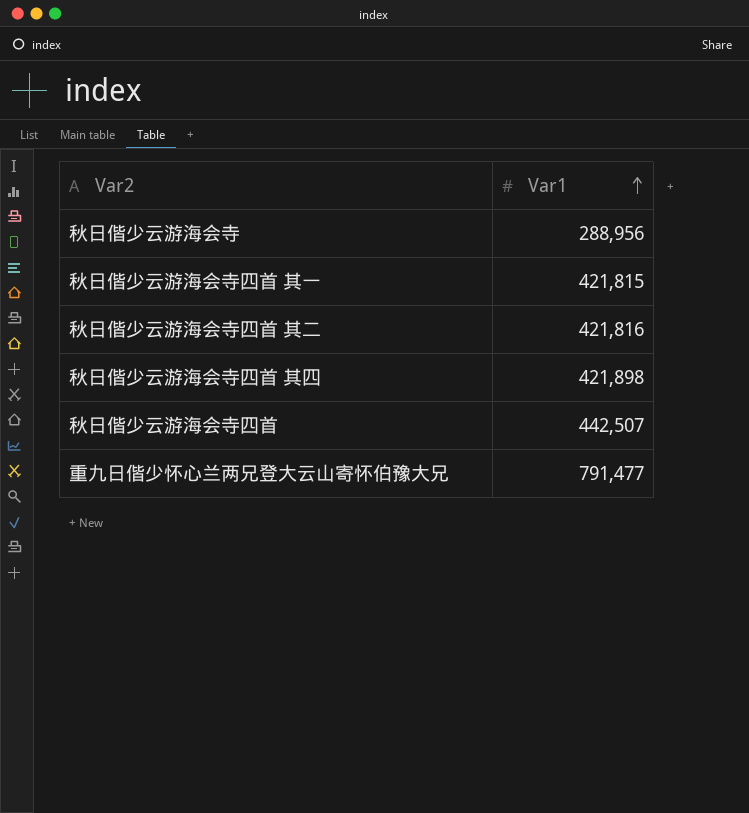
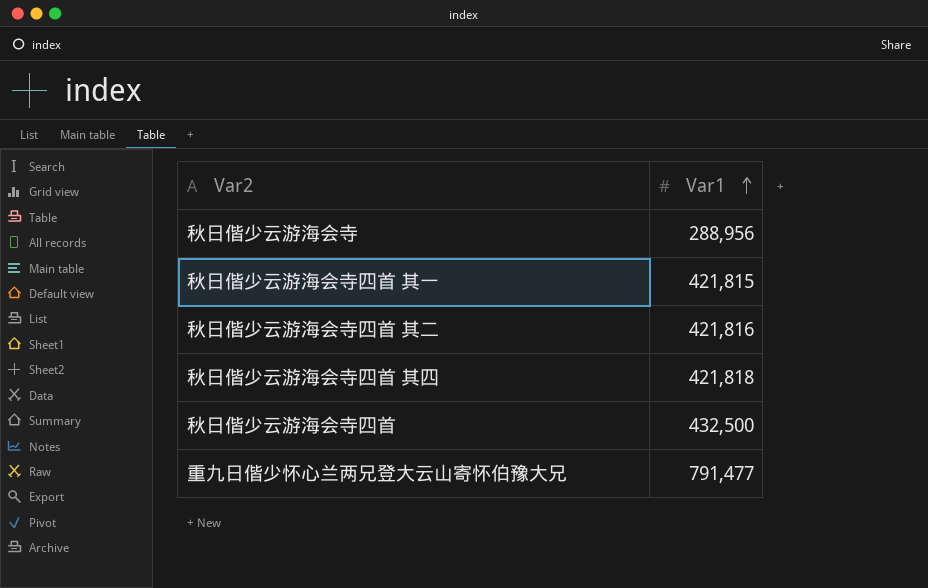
秋日偕少云游海会寺四首 其四 | Var1: 421,898 -> 421,818
秋日偕少云游海会寺四首 | Var1: 442,507 -> 432,500

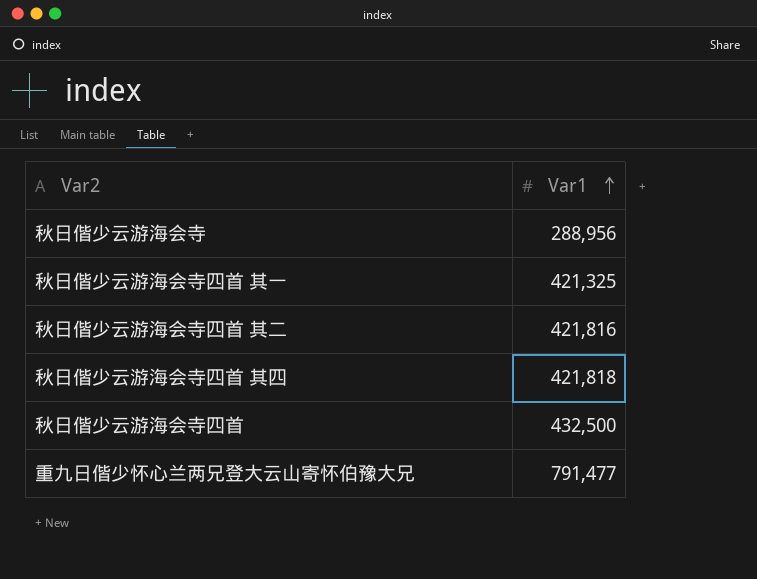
秋日偕少云游海会寺四首 其一 | Var1: 421,815 -> 421,325

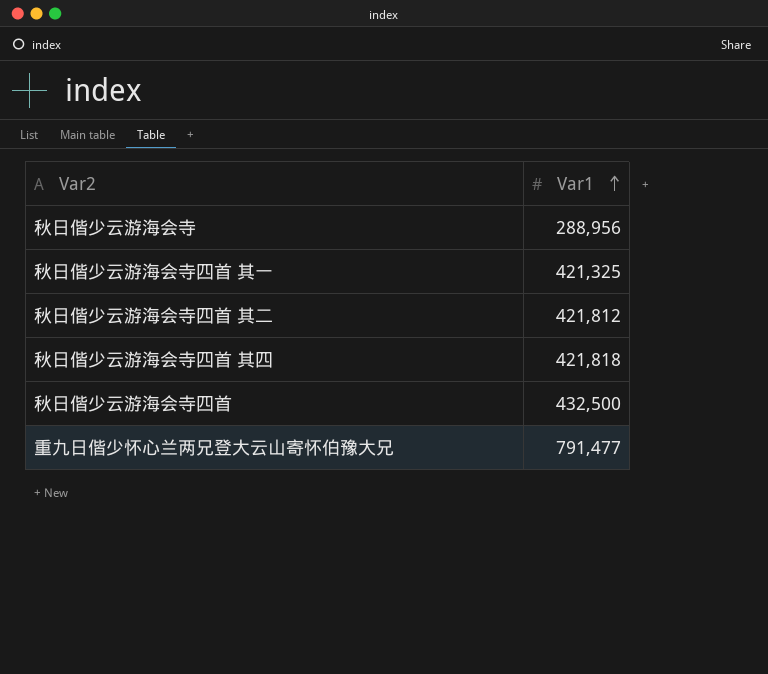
秋日偕少云游海会寺四首 其二 | Var1: 421,816 -> 421,812

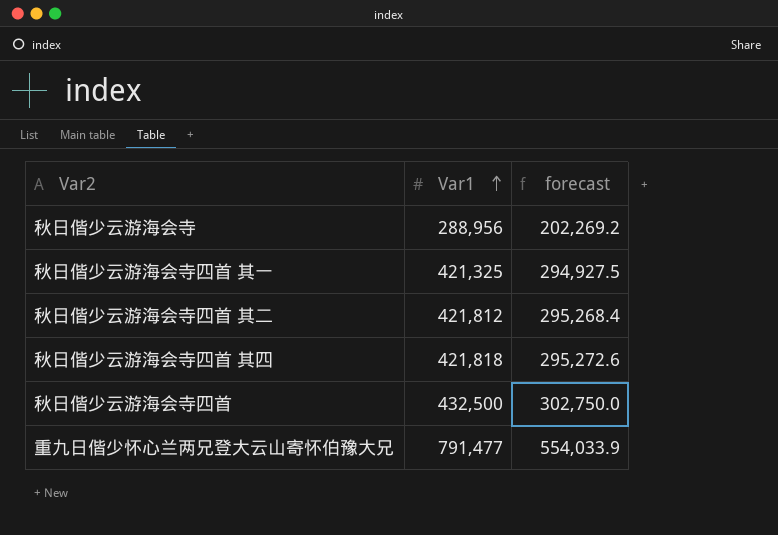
column forecast | formula: none -> [Var1] * 0.7

